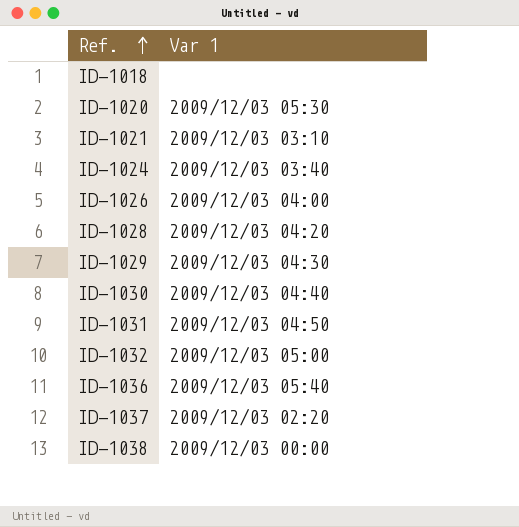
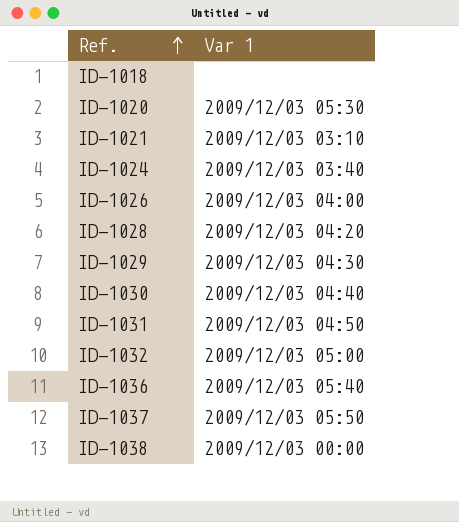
ID-1037 | Var 1: 2009/12/03 02:20 -> 2009/12/03 05:50

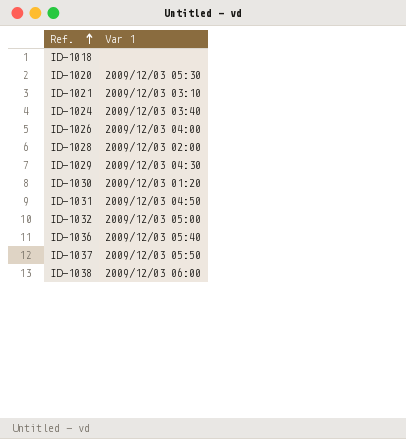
ID-1028 | Var 1: 2009/12/03 04:20 -> 2009/12/03 02:00
ID-1030 | Var 1: 2009/12/03 04:40 -> 2009/12/03 01:20
ID-1038 | Var 1: 2009/12/03 00:00 -> 2009/12/03 06:00

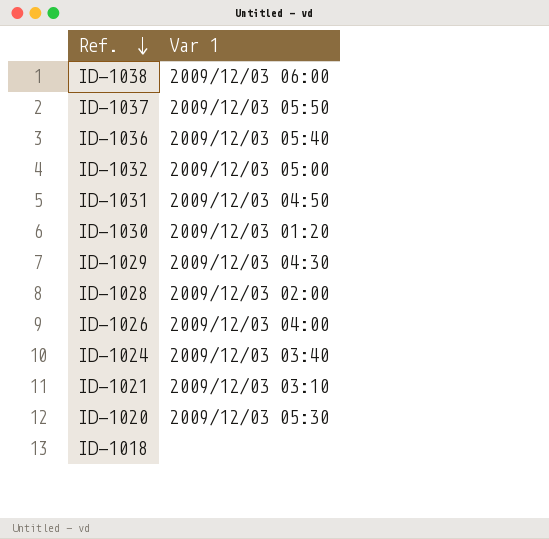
row order: Ref. ascending -> Ref. descending

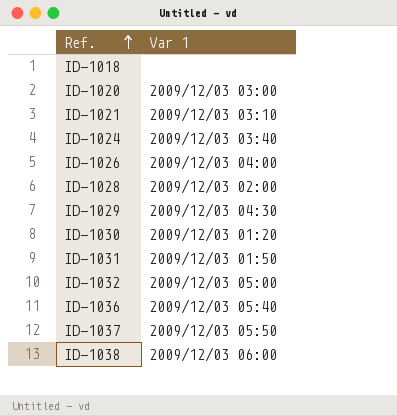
row order: Ref. descending -> Ref. ascending
ID-1020 | Var 1: 2009/12/03 05:30 -> 2009/12/03 03:00
ID-1031 | Var 1: 2009/12/03 04:50 -> 2009/12/03 01:50

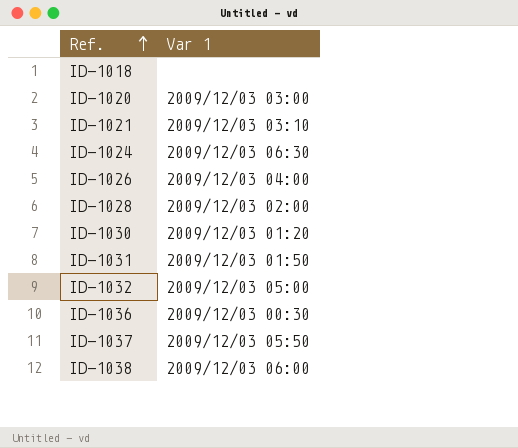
row ID-1029: 2009/12/03 04:30 -> none
ID-1024 | Var 1: 2009/12/03 03:40 -> 2009/12/03 06:30
ID-1036 | Var 1: 2009/12/03 05:40 -> 2009/12/03 00:30

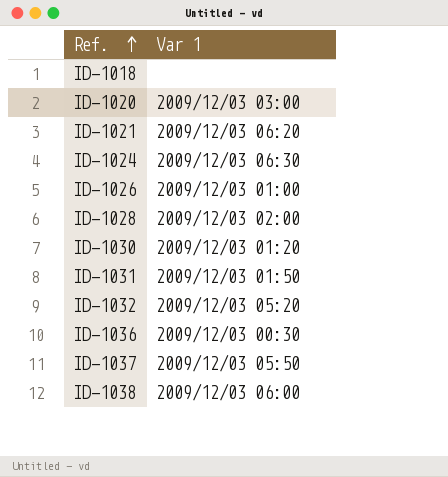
ID-1021 | Var 1: 2009/12/03 03:10 -> 2009/12/03 06:20
ID-1026 | Var 1: 2009/12/03 04:00 -> 2009/12/03 01:00
ID-1032 | Var 1: 2009/12/03 05:00 -> 2009/12/03 05:20

